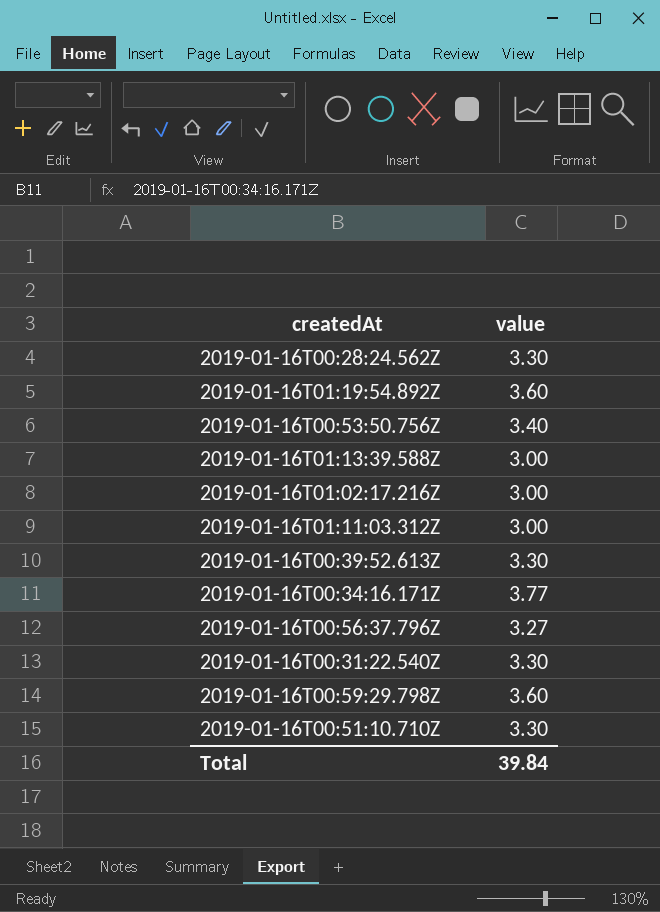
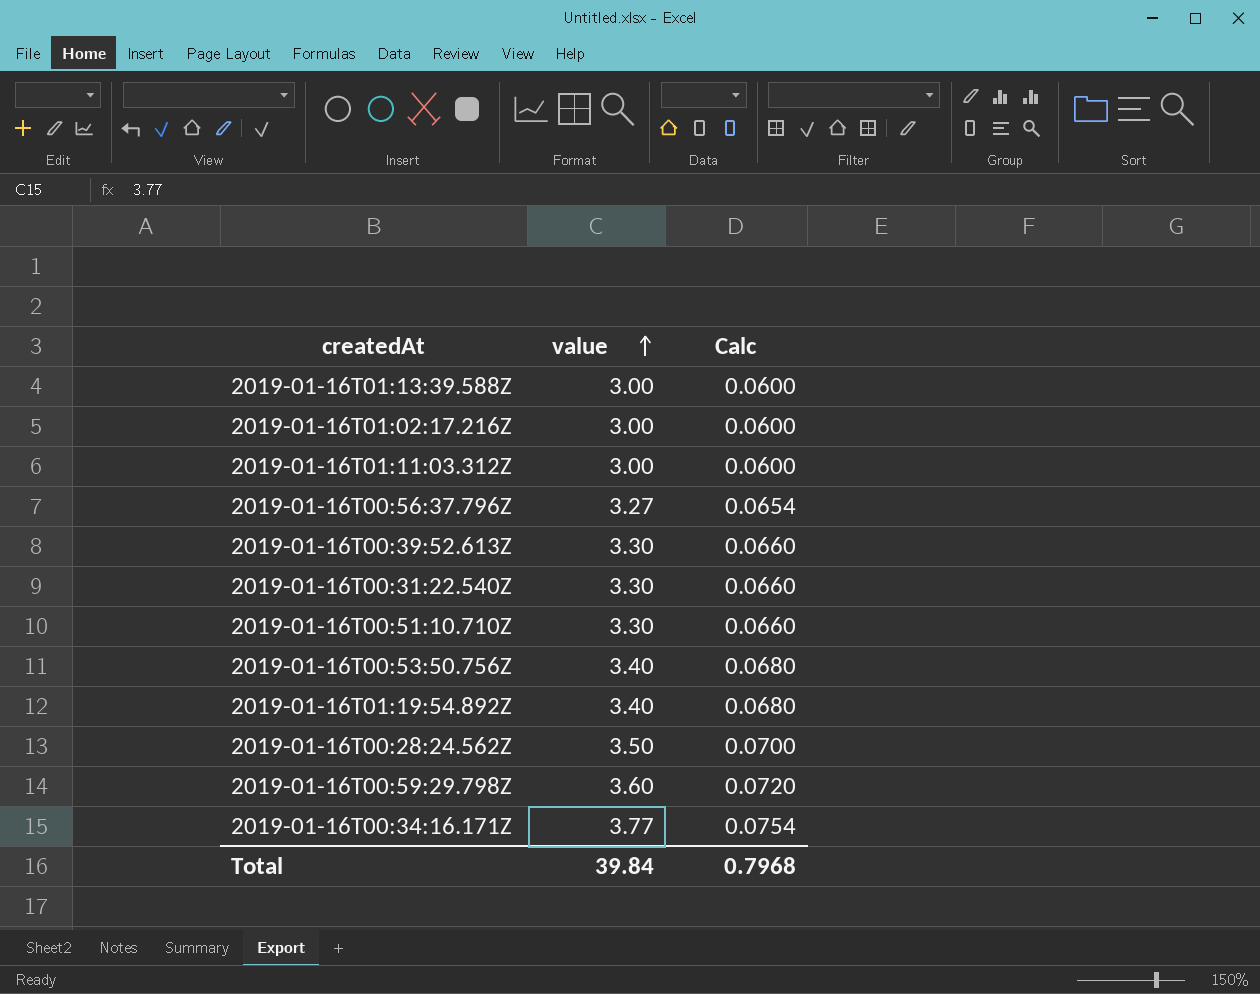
row order: none -> value ascending
column Calc | formula: none -> [value] * 0.02
2019-01-16T01:19:54.892Z | value: 3.60 -> 3.40
2019-01-16T00:28:24.562Z | value: 3.30 -> 3.50

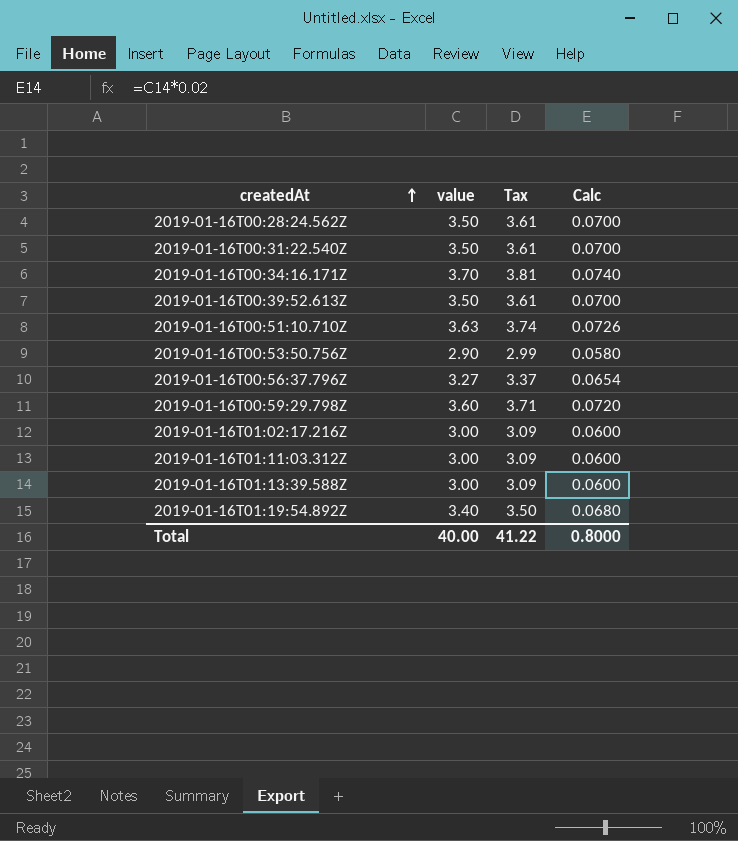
row order: value ascending -> createdAt ascending
column Tax | formula: none -> [value] * 1.03
2019-01-16T00:31:22.540Z | value: 3.30 -> 3.50
2019-01-16T00:31:22.540Z | Calc: 0.0660 -> 0.0700
2019-01-16T00:34:16.171Z | value: 3.77 -> 3.70
2019-01-16T00:34:16.171Z | Calc: 0.0754 -> 0.0740
2019-01-16T00:39:52.613Z | value: 3.30 -> 3.50
2019-01-16T00:39:52.613Z | Calc: 0.0660 -> 0.0700
2019-01-16T00:51:10.710Z | value: 3.30 -> 3.63
2019-01-16T00:51:10.710Z | Calc: 0.0660 -> 0.0726
2019-01-16T00:53:50.756Z | value: 3.40 -> 2.90
2019-01-16T00:53:50.756Z | Calc: 0.0680 -> 0.0580
Total | value: 39.84 -> 40.00
Total | Calc: 0.7968 -> 0.8000

